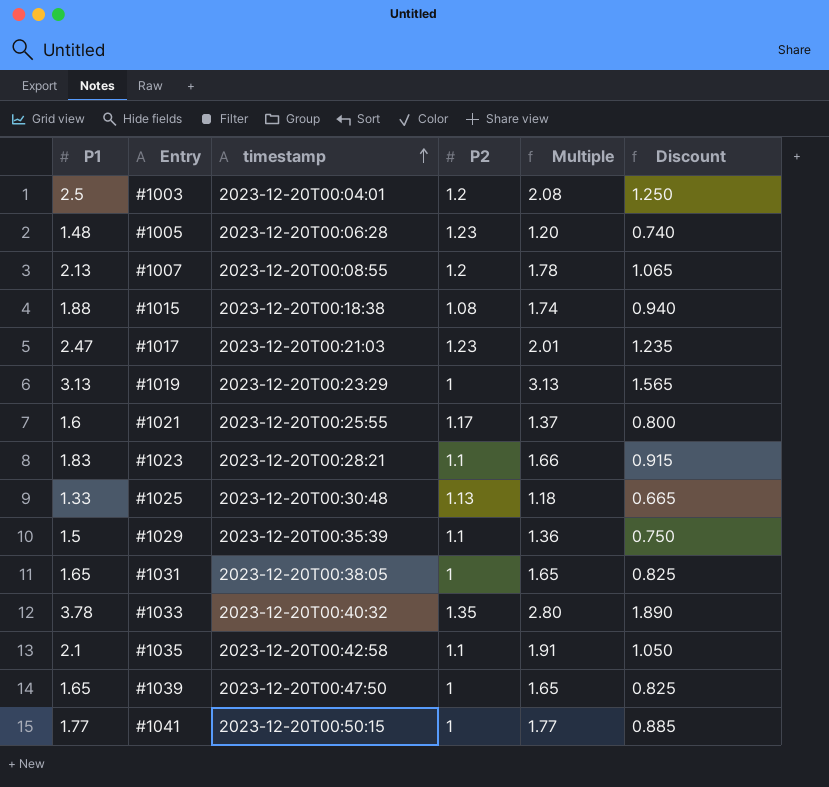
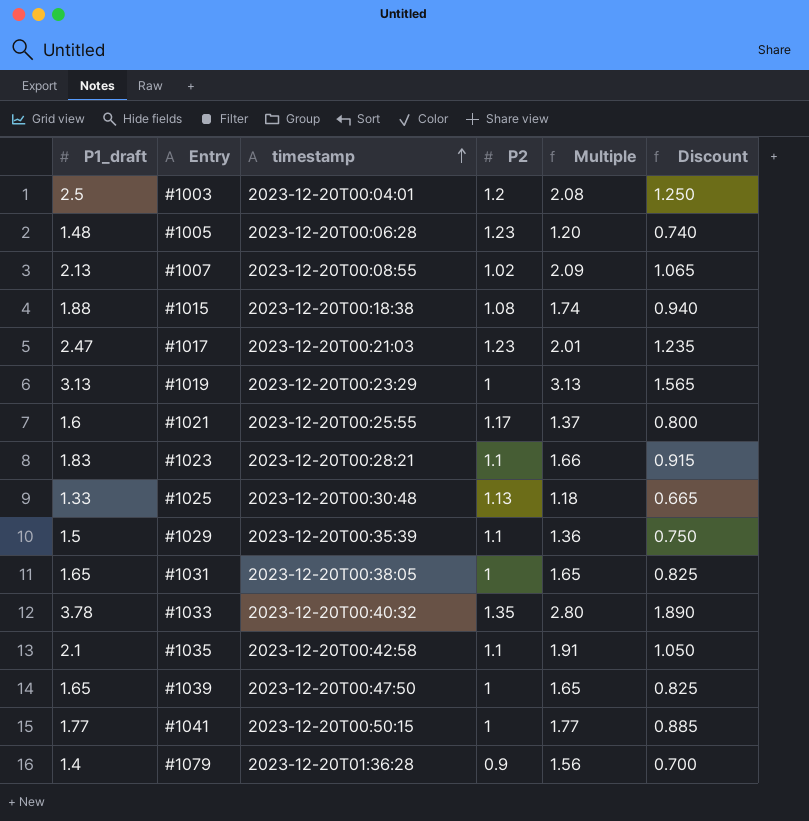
column name: P1 -> P1_draft
#1007 | P2: 1.2 -> 1.02
#1007 | Multiple: 1.78 -> 2.09
row #1079: none -> 1.4 | 2023-12-20T01:36:28 | 0.9 | 1.56 | 0.700

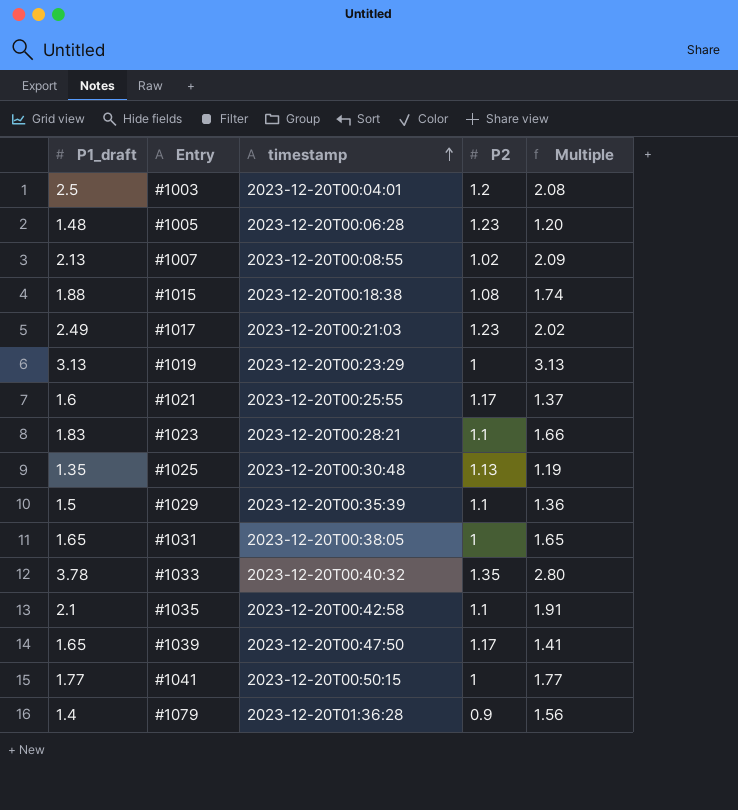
column Discount | formula: [P1_draft] * 0.5 -> none
#1017 | P1_draft: 2.47 -> 2.49
#1017 | Multiple: 2.01 -> 2.02
#1025 | P1_draft: 1.33 -> 1.35
#1025 | Multiple: 1.18 -> 1.19
#1039 | P2: 1 -> 1.17
#1039 | Multiple: 1.65 -> 1.41

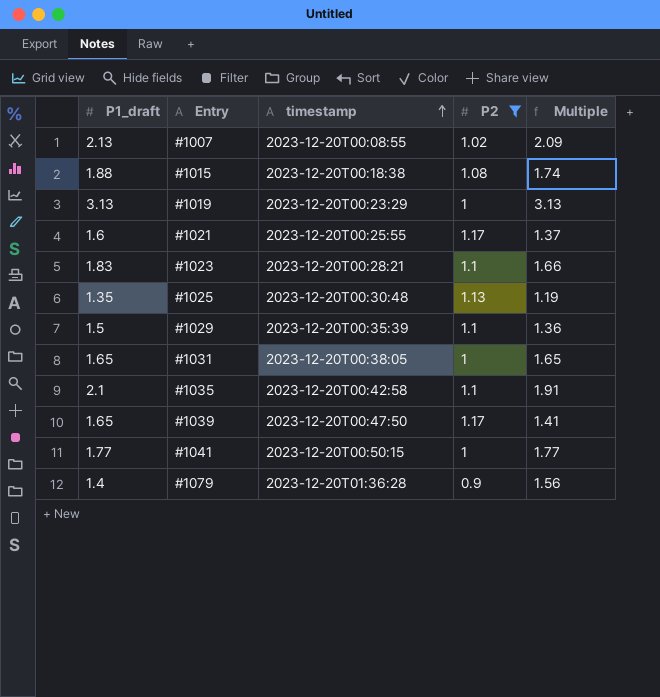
filter: none -> P2 <= 1.17

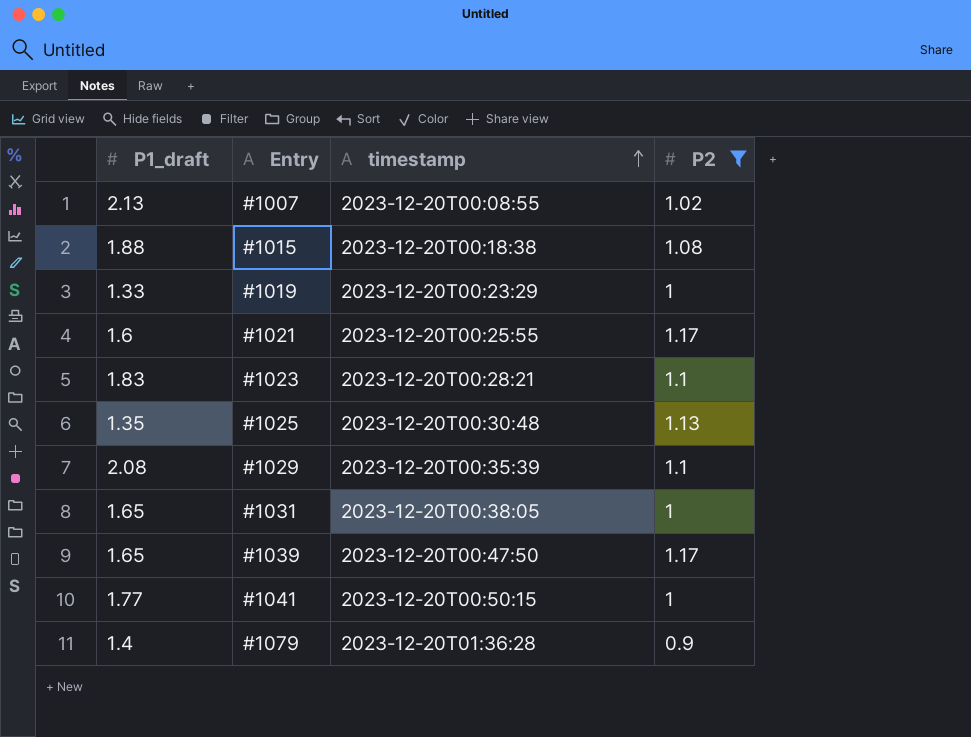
column Multiple | formula: [P1_draft] / [P2] -> none
row #1035: 2.1 | 2023-12-20T00:42:58 | 1.1 | 1.91 -> none
#1019 | P1_draft: 3.13 -> 1.33
#1029 | P1_draft: 1.5 -> 2.08

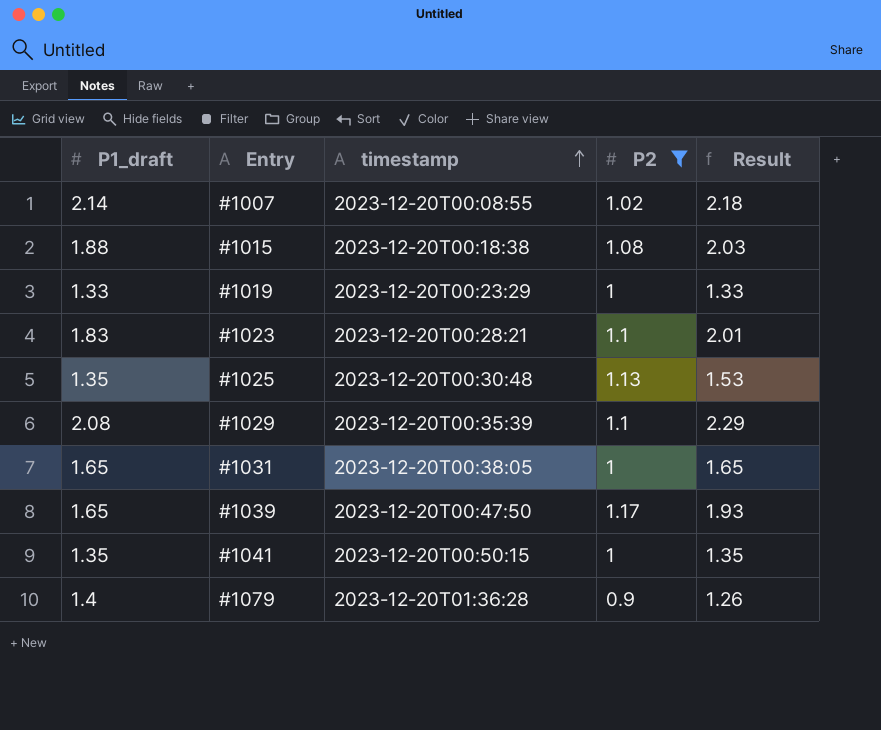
column Result | formula: none -> [P1_draft] * [P2]
row #1021: 1.6 | 2023-12-20T00:25:55 | 1.17 -> none
#1007 | P1_draft: 2.13 -> 2.14
#1041 | P1_draft: 1.77 -> 1.35

